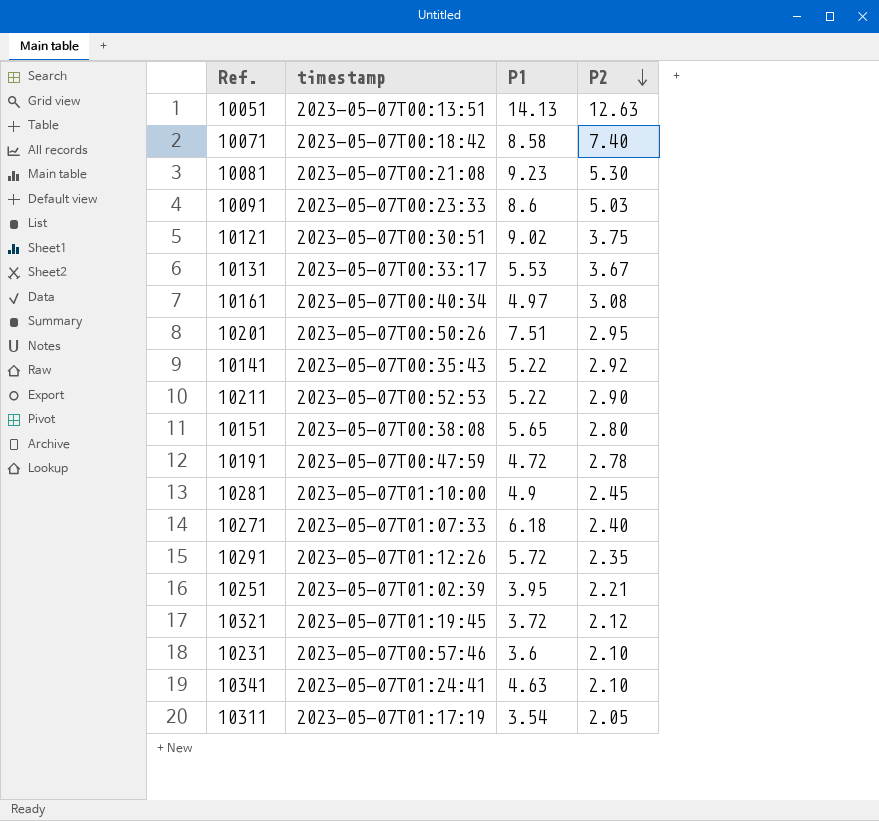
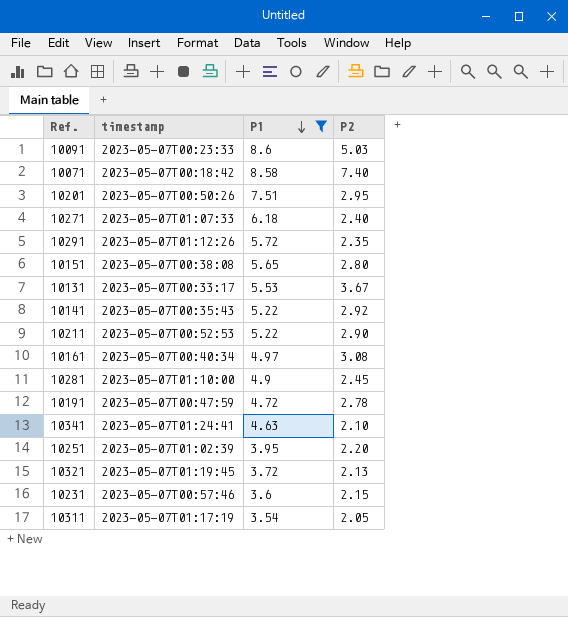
filter: none -> P1 <= 8.6
row order: P2 descending -> P1 descending
10251 | P2: 2.21 -> 2.20
10321 | P2: 2.12 -> 2.13
10231 | P2: 2.10 -> 2.15

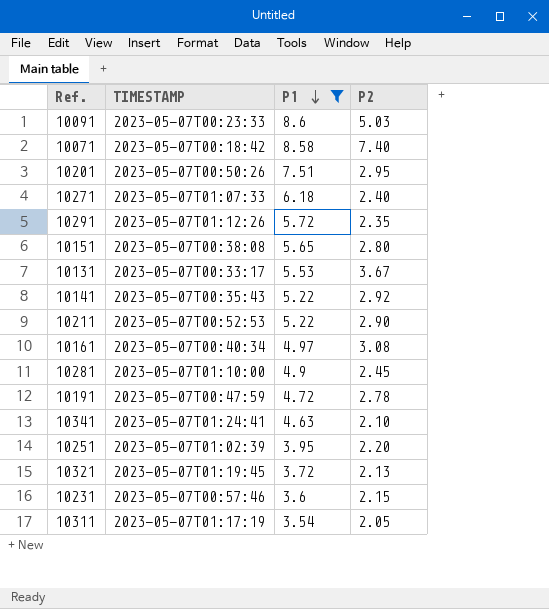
column name: timestamp -> TIMESTAMP

